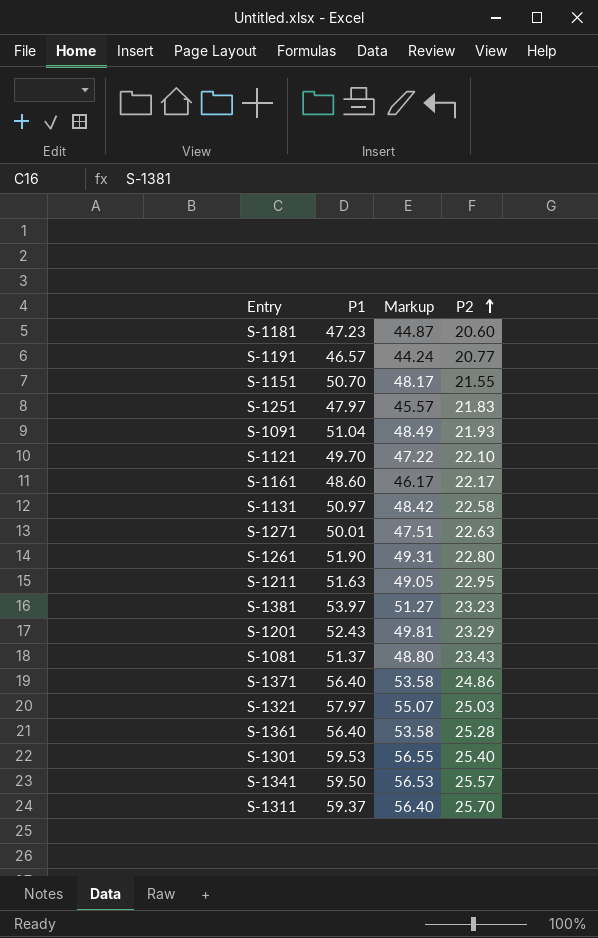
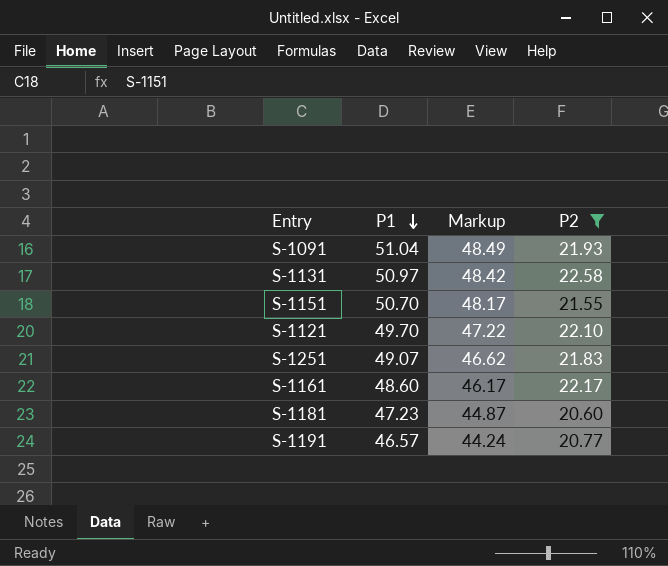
filter: none -> P2 <= 22.58
row order: P2 ascending -> P1 descending
S-1251 | P1: 47.97 -> 49.07
S-1251 | Markup: 45.57 -> 46.62

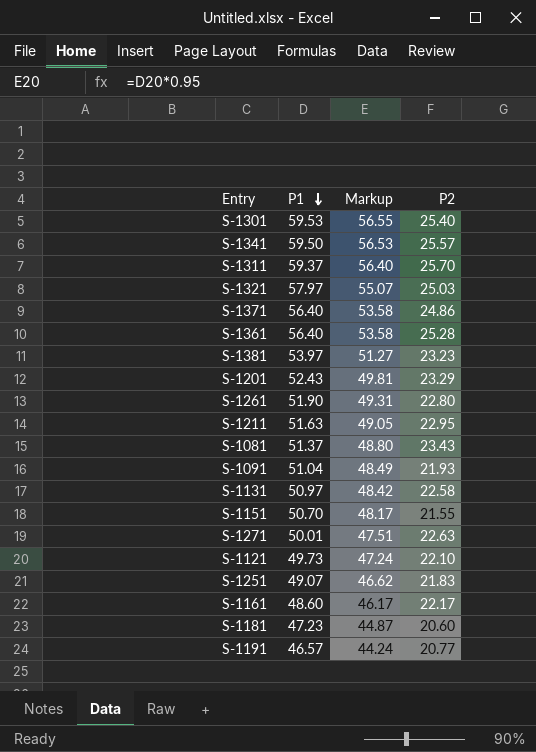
filter: P2 <= 22.58 -> none
S-1121 | P1: 49.70 -> 49.73
S-1121 | Markup: 47.22 -> 47.24

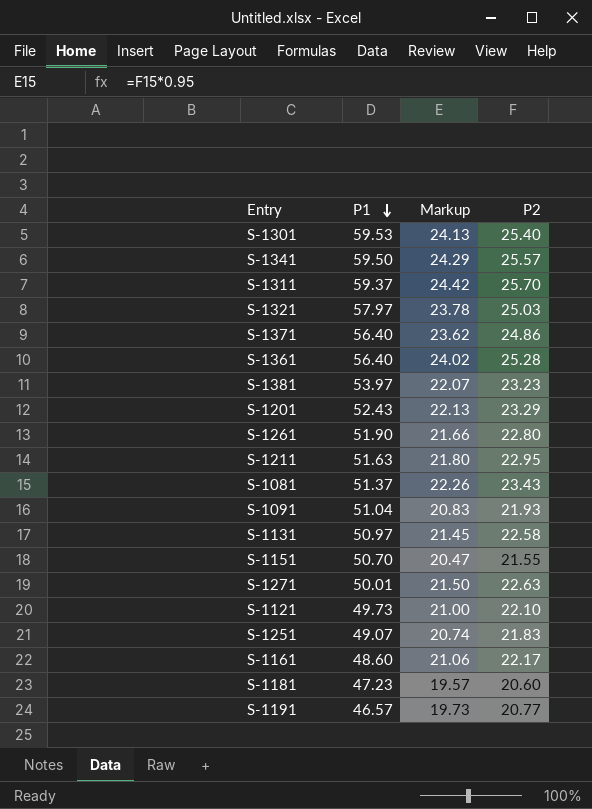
column Markup | formula: [P1] * 0.95 -> [P2] * 0.95

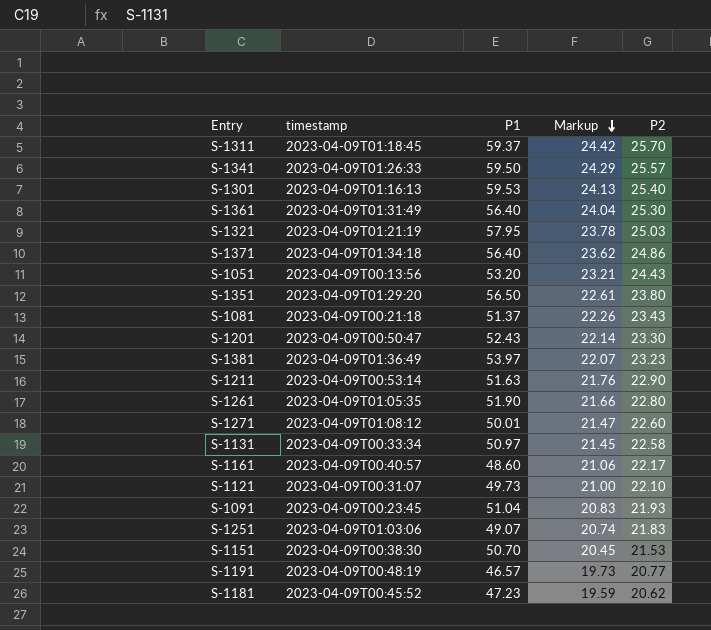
row order: P1 descending -> Markup descending
column timestamp | position: none -> 2
S-1361 | Markup: 24.02 -> 24.04
S-1361 | P2: 25.28 -> 25.30
S-1321 | P1: 57.97 -> 57.95
row S-1051: none -> 2023-04-09T00:13:56 | 53.20 | 23.21 | 24.43
row S-1351: none -> 2023-04-09T01:29:20 | 56.50 | 22.61 | 23.80
S-1201 | Markup: 22.13 -> 22.14
S-1201 | P2: 23.29 -> 23.30
S-1211 | Markup: 21.80 -> 21.76
S-1211 | P2: 22.95 -> 22.90
S-1271 | Markup: 21.50 -> 21.47
S-1271 | P2: 22.63 -> 22.60
S-1151 | Markup: 20.47 -> 20.45
S-1151 | P2: 21.55 -> 21.53
S-1181 | Markup: 19.57 -> 19.59
S-1181 | P2: 20.60 -> 20.62

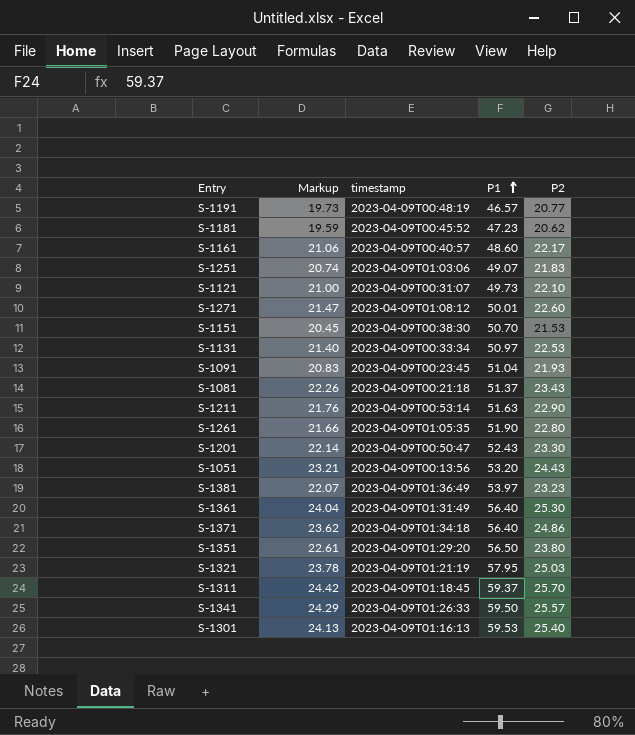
row order: Markup descending -> P1 ascending
column Markup | position: 4 -> 2
S-1131 | Markup: 21.45 -> 21.40
S-1131 | P2: 22.58 -> 22.53

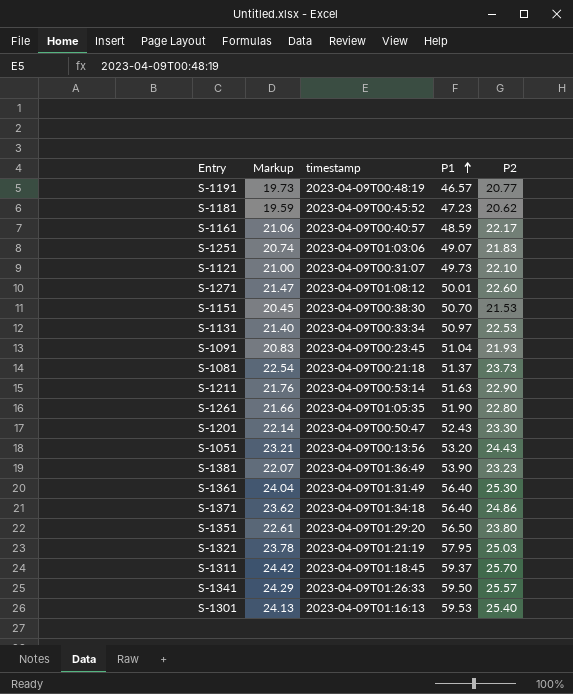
S-1161 | P1: 48.60 -> 48.59
S-1081 | Markup: 22.26 -> 22.54
S-1081 | P2: 23.43 -> 23.73
S-1381 | P1: 53.97 -> 53.90

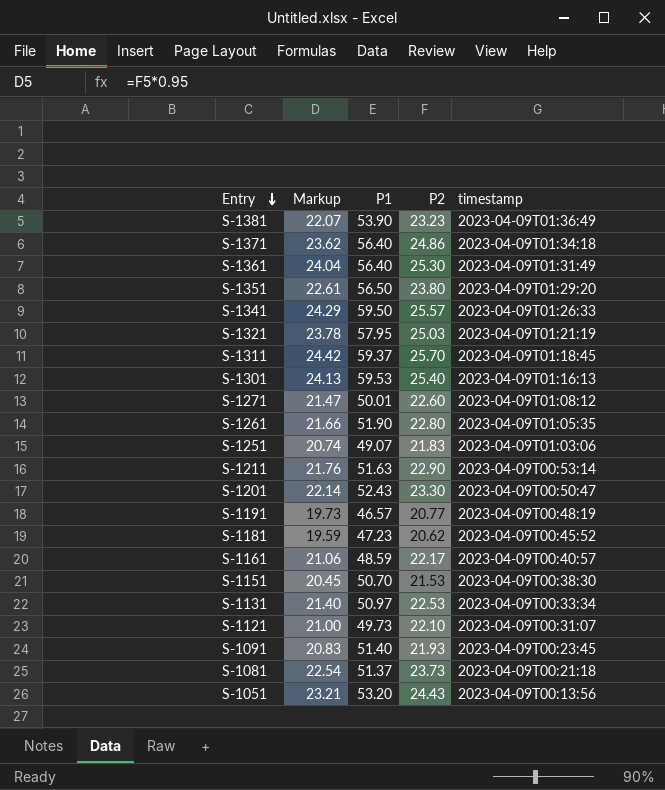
row order: P1 ascending -> Entry descending
column timestamp | position: 3 -> 5
S-1091 | P1: 51.04 -> 51.40

